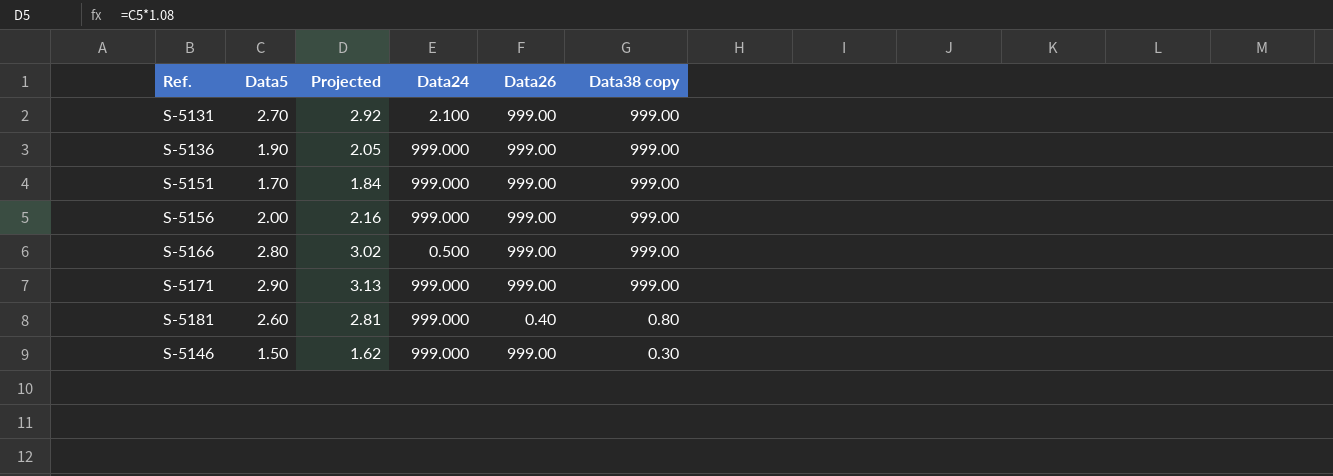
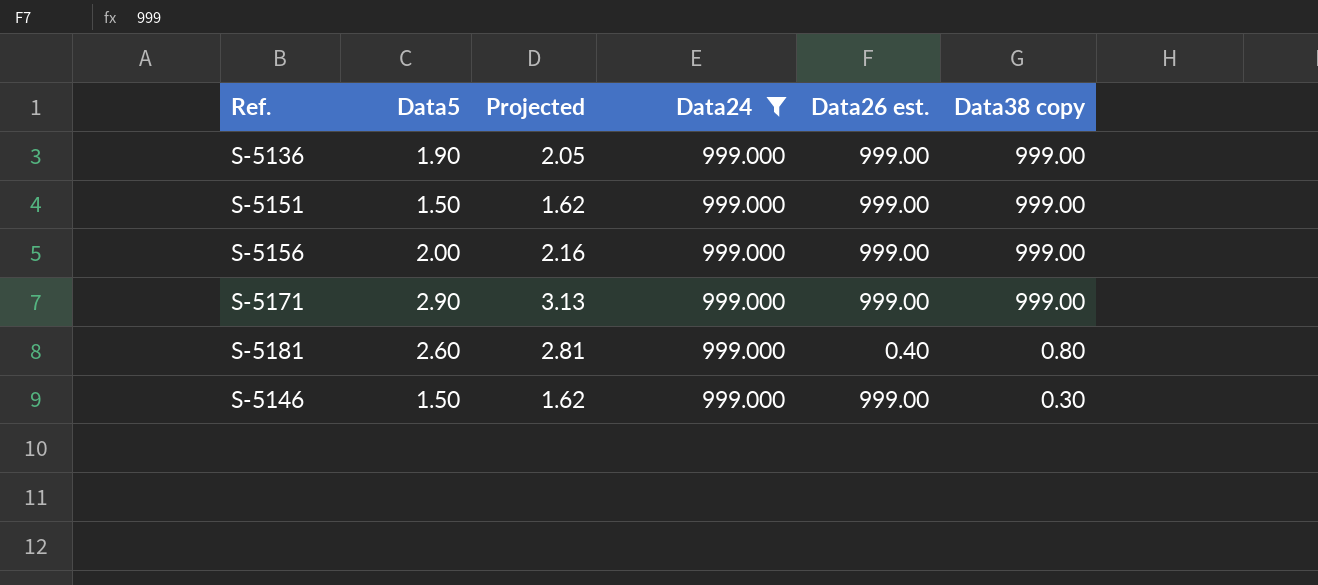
filter: none -> Data24 = 999.000
column name: Data26 -> Data26 est.
S-5151 | Data5: 1.70 -> 1.50
S-5151 | Projected: 1.84 -> 1.62

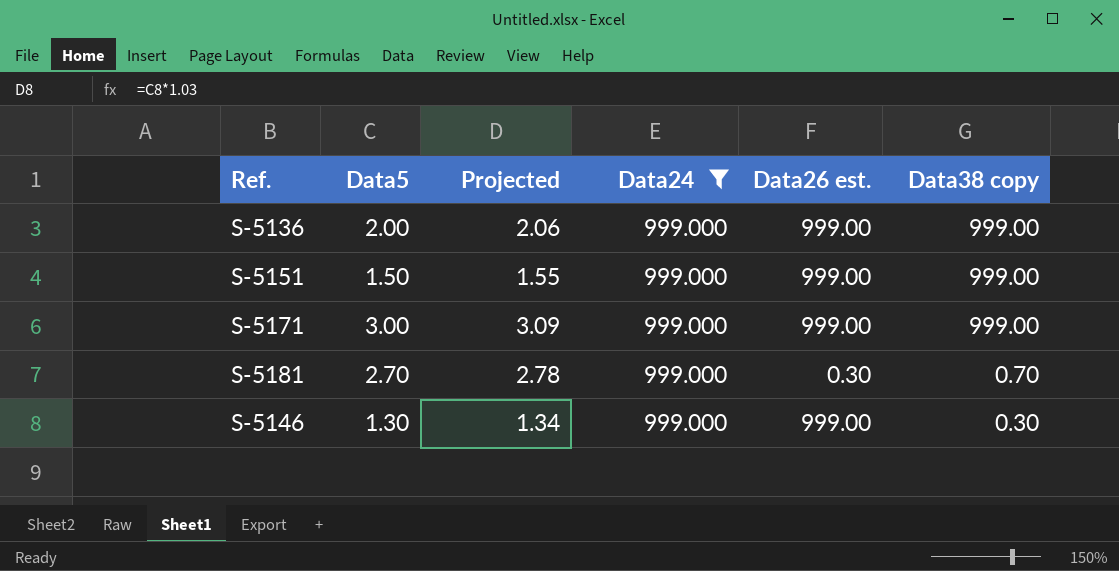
column Projected | formula: [Data5] * 1.08 -> [Data5] * 1.03
row S-5156: 2.00 | 2.16 | 999.000 | 999.00 | 999.00 -> none
S-5136 | Data5: 1.90 -> 2.00
S-5171 | Data5: 2.90 -> 3.00
S-5181 | Data5: 2.60 -> 2.70
S-5181 | Data26 est.: 0.40 -> 0.30
S-5181 | Data38 copy: 0.80 -> 0.70
S-5146 | Data5: 1.50 -> 1.30

